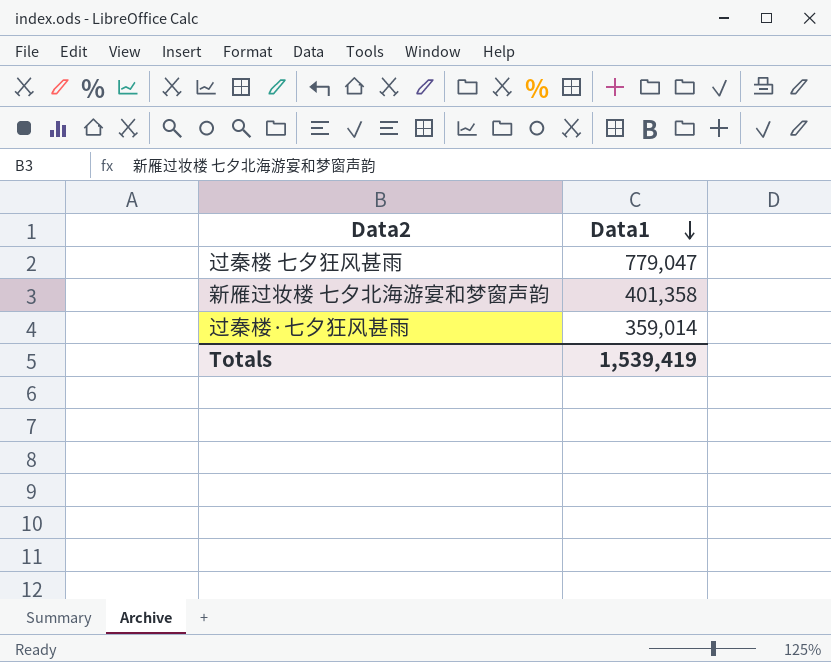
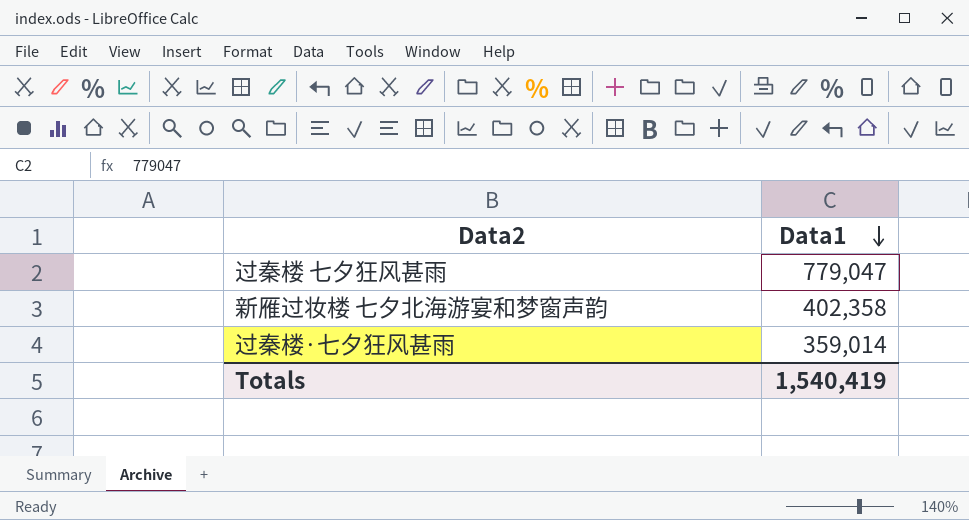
新雁过妆楼 七夕北海游宴和梦窗声韵 | Data1: 401,358 -> 402,358
Totals | Data1: 1,539,419 -> 1,540,419

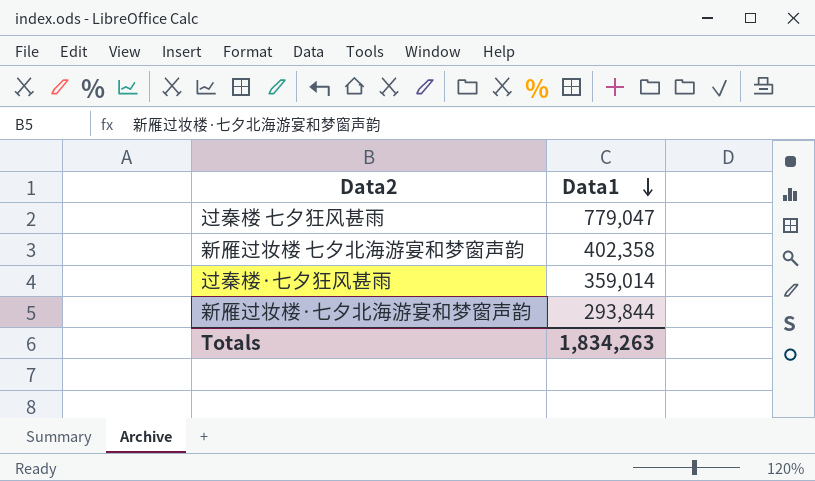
row 新雁过妆楼·七夕北海游宴和梦窗声韵: none -> 293,844
Totals | Data1: 1,540,419 -> 1,834,263

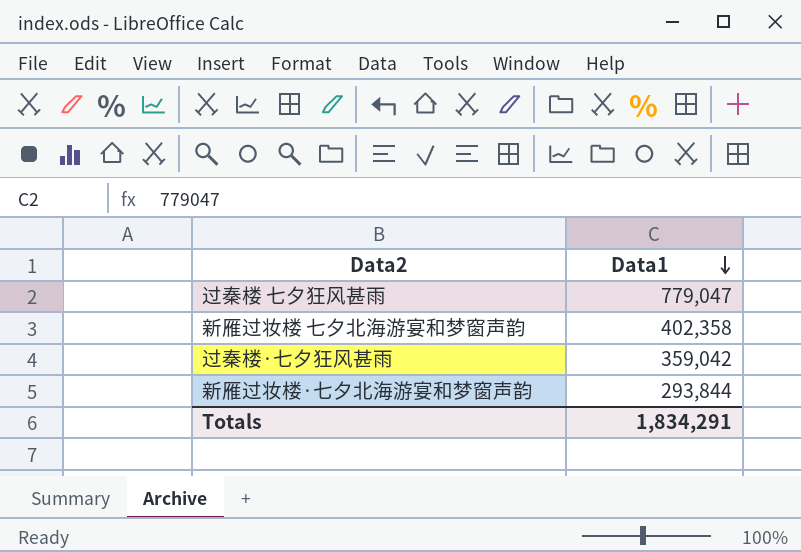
过秦楼·七夕狂风甚雨 | Data1: 359,014 -> 359,042
Totals | Data1: 1,834,263 -> 1,834,291

